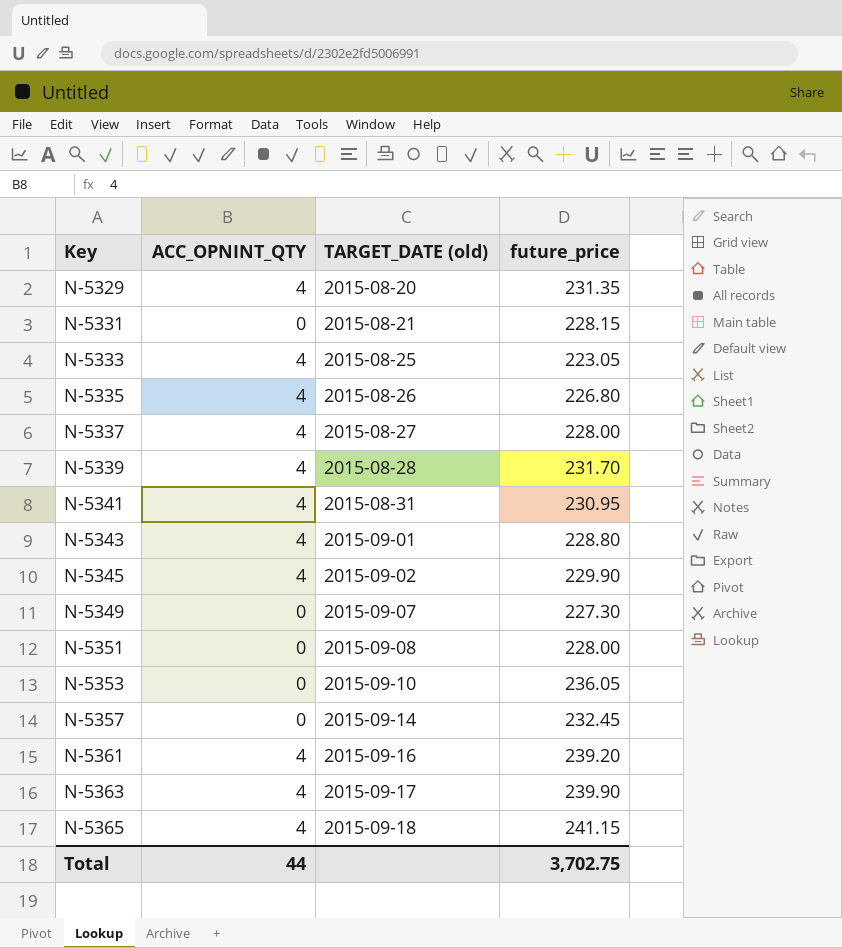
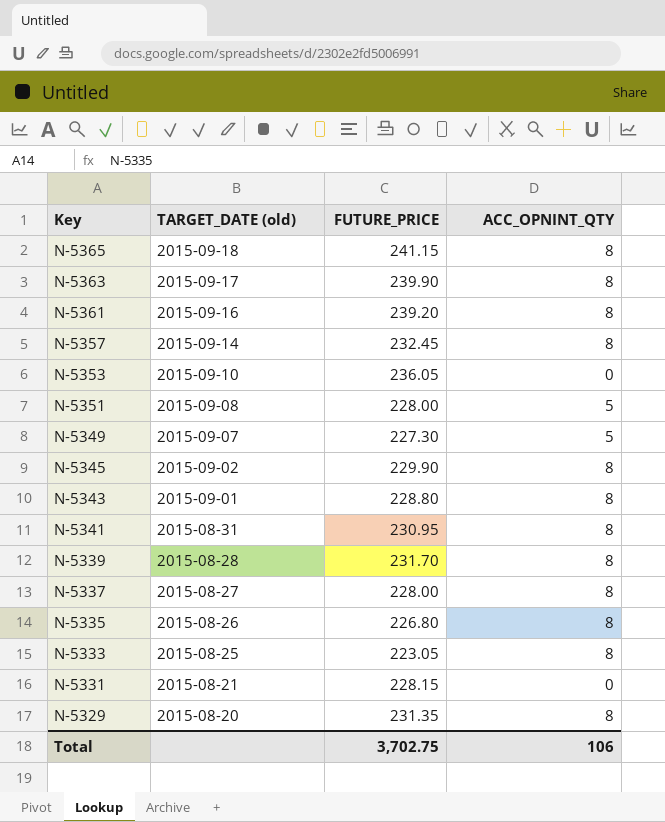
row order: Key ascending -> Key descending
column name: future_price -> FUTURE_PRICE
column ACC_OPNINT_QTY | position: 2 -> 4
N-5365 | ACC_OPNINT_QTY: 4 -> 8
N-5363 | ACC_OPNINT_QTY: 4 -> 8
N-5361 | ACC_OPNINT_QTY: 4 -> 8
N-5357 | ACC_OPNINT_QTY: 0 -> 8
N-5351 | ACC_OPNINT_QTY: 0 -> 5
N-5349 | ACC_OPNINT_QTY: 0 -> 5
N-5345 | ACC_OPNINT_QTY: 4 -> 8
N-5343 | ACC_OPNINT_QTY: 4 -> 8
N-5341 | ACC_OPNINT_QTY: 4 -> 8
N-5339 | ACC_OPNINT_QTY: 4 -> 8
N-5337 | ACC_OPNINT_QTY: 4 -> 8
N-5335 | ACC_OPNINT_QTY: 4 -> 8
N-5333 | ACC_OPNINT_QTY: 4 -> 8
N-5329 | ACC_OPNINT_QTY: 4 -> 8
Total | ACC_OPNINT_QTY: 44 -> 106

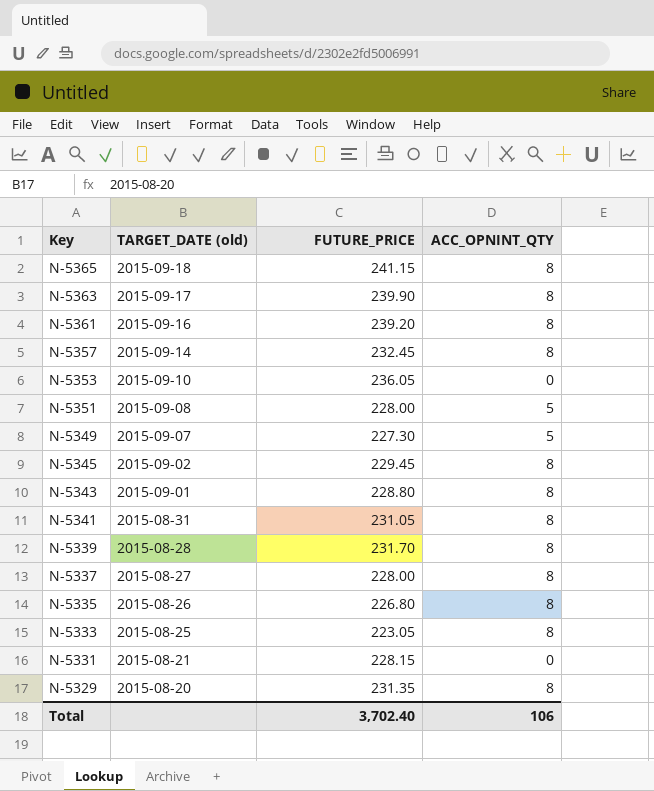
N-5345 | FUTURE_PRICE: 229.90 -> 229.45
N-5341 | FUTURE_PRICE: 230.95 -> 231.05
Total | FUTURE_PRICE: 3,702.75 -> 3,702.40

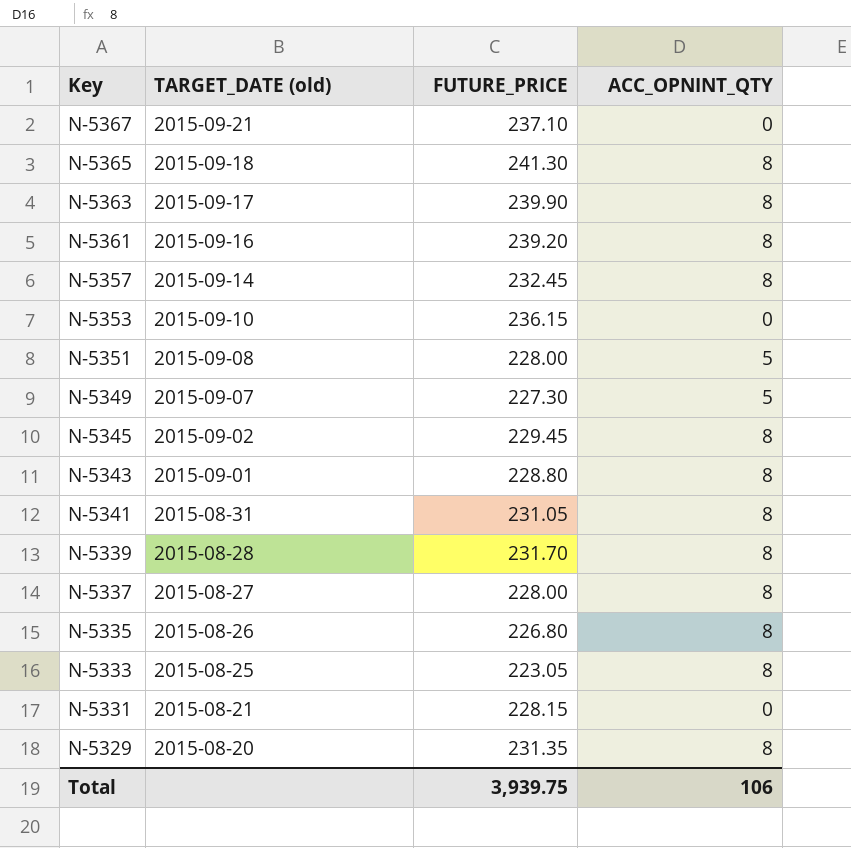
row N-5367: none -> 2015-09-21 | 237.10 | 0
N-5365 | FUTURE_PRICE: 241.15 -> 241.30
N-5353 | FUTURE_PRICE: 236.05 -> 236.15
Total | FUTURE_PRICE: 3,702.40 -> 3,939.75

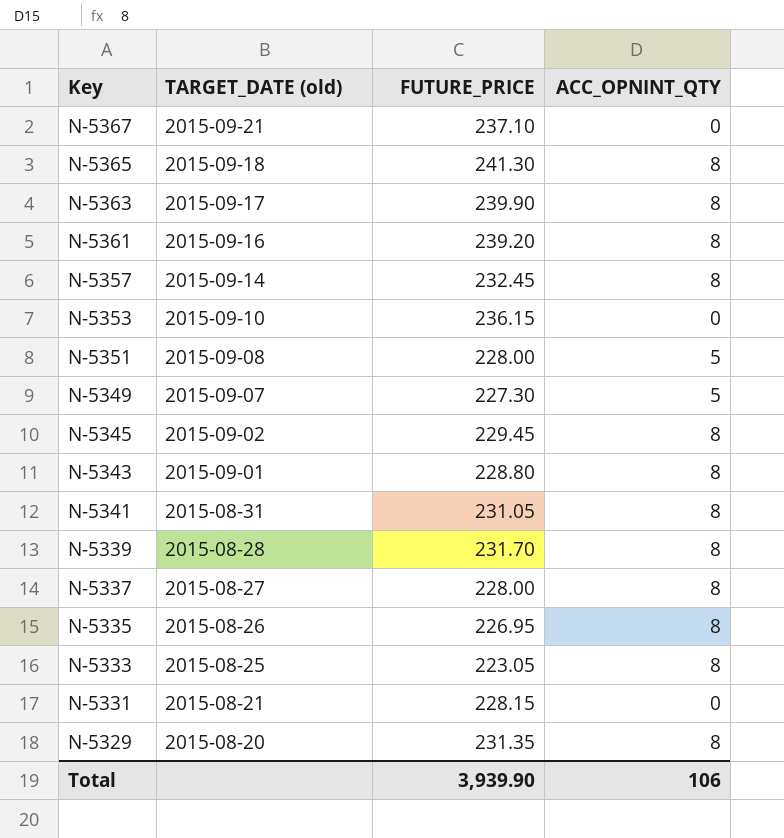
N-5335 | FUTURE_PRICE: 226.80 -> 226.95
Total | FUTURE_PRICE: 3,939.75 -> 3,939.90

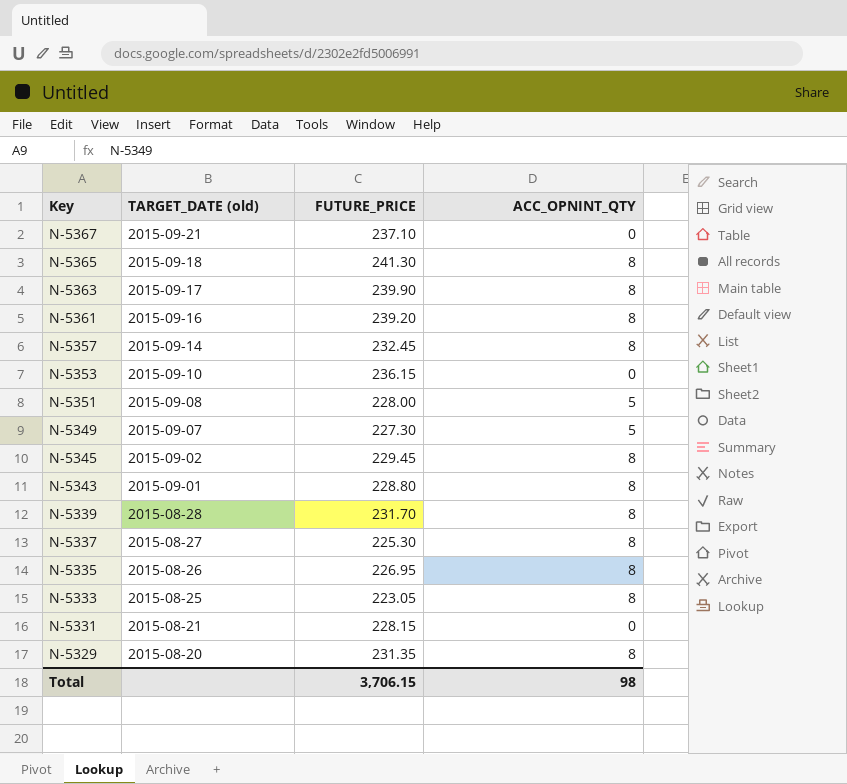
row N-5341: 2015-08-31 | 231.05 | 8 -> none
N-5337 | FUTURE_PRICE: 228.00 -> 225.30
Total | FUTURE_PRICE: 3,939.90 -> 3,706.15
Total | ACC_OPNINT_QTY: 106 -> 98

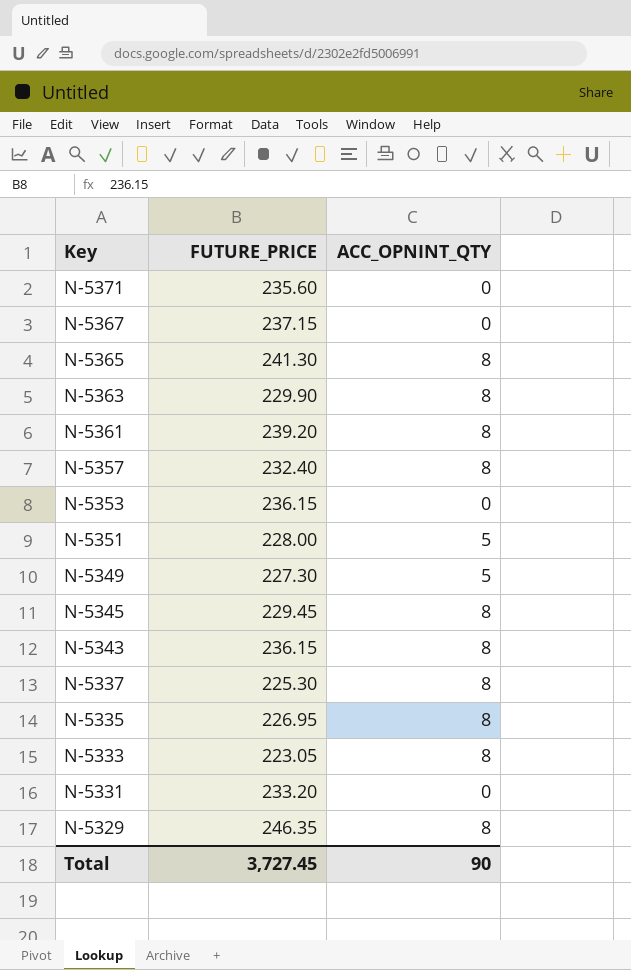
column TARGET_DATE (old) | position: 2 -> none
row N-5339: 2015-08-28 | 231.70 | 8 -> none
row N-5371: none -> 235.60 | 0
N-5367 | FUTURE_PRICE: 237.10 -> 237.15
N-5363 | FUTURE_PRICE: 239.90 -> 229.90
N-5357 | FUTURE_PRICE: 232.45 -> 232.40
N-5343 | FUTURE_PRICE: 228.80 -> 236.15
N-5331 | FUTURE_PRICE: 228.15 -> 233.20
N-5329 | FUTURE_PRICE: 231.35 -> 246.35
Total | FUTURE_PRICE: 3,706.15 -> 3,727.45
Total | ACC_OPNINT_QTY: 98 -> 90

